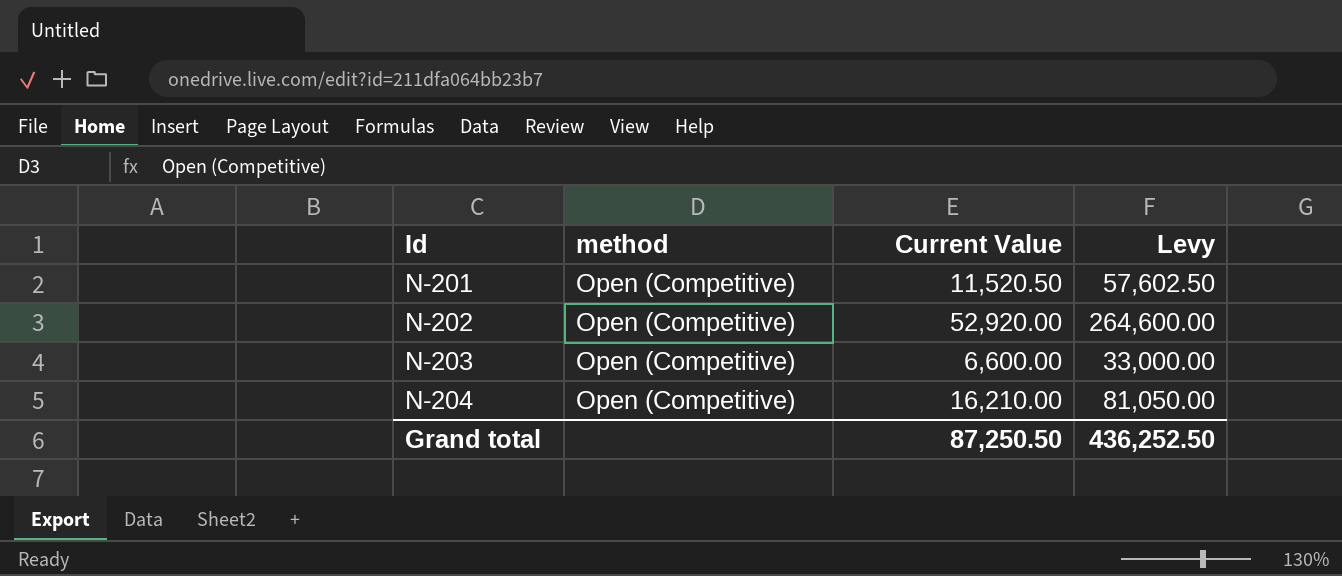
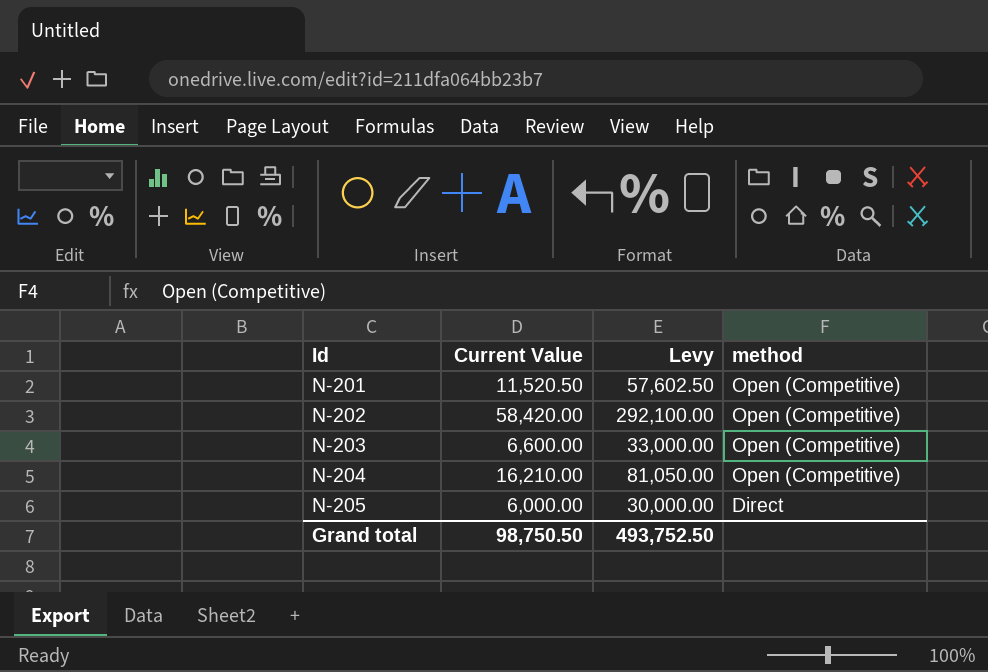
column method | position: 2 -> 4
N-202 | Current Value: 52,920.00 -> 58,420.00
N-202 | Levy: 264,600.00 -> 292,100.00
row N-205: none -> 6,000.00 | 30,000.00 | Direct
Grand total | Current Value: 87,250.50 -> 98,750.50
Grand total | Levy: 436,252.50 -> 493,752.50

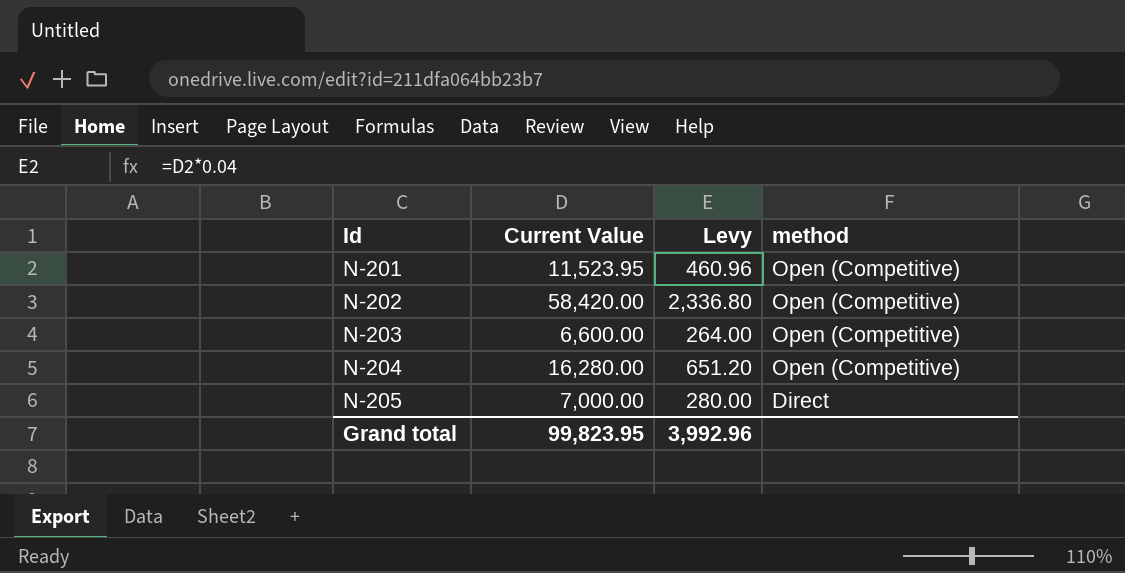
column Levy | formula: [Current Value] * 5 -> [Current Value] * 0.04
N-201 | Current Value: 11,520.50 -> 11,523.95
N-204 | Current Value: 16,210.00 -> 16,280.00
N-205 | Current Value: 6,000.00 -> 7,000.00
Grand total | Current Value: 98,750.50 -> 99,823.95
Grand total | Levy: 493,752.50 -> 3,992.96

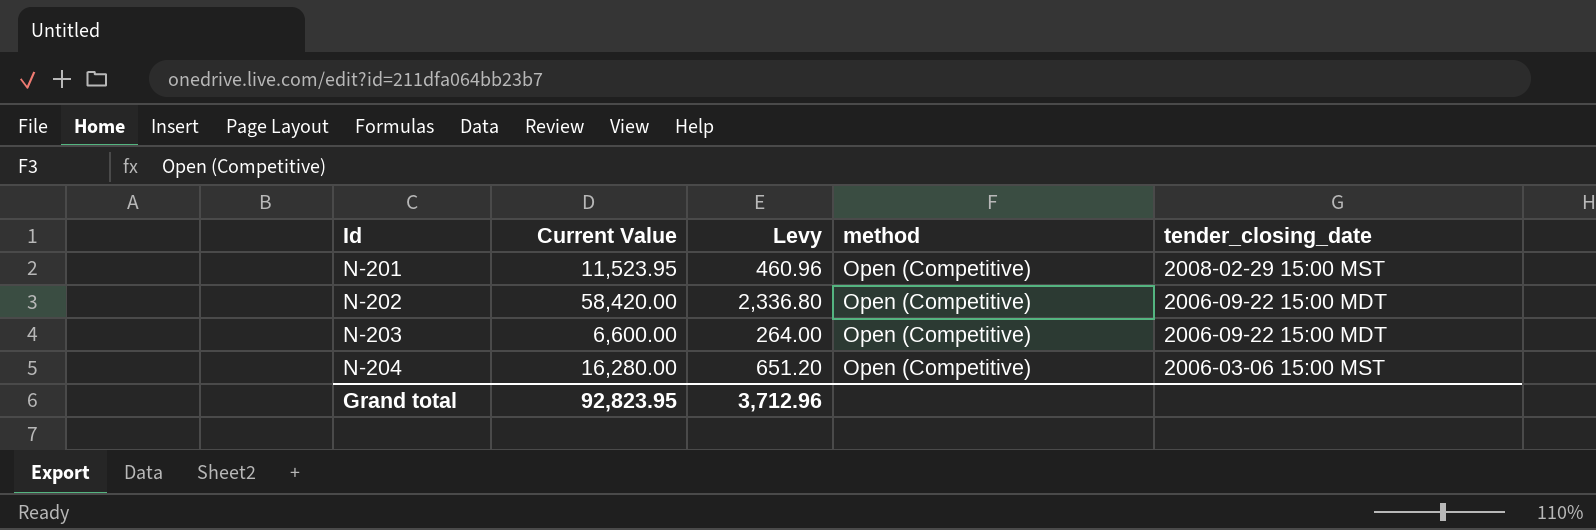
column tender_closing_date | position: none -> 5
row N-205: 7,000.00 | 280.00 | Direct -> none
Grand total | Current Value: 99,823.95 -> 92,823.95
Grand total | Levy: 3,992.96 -> 3,712.96

